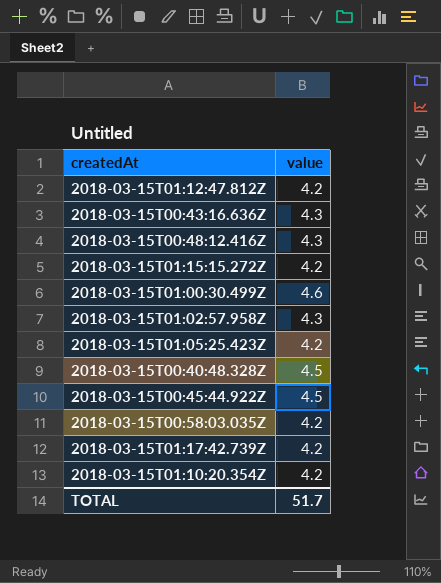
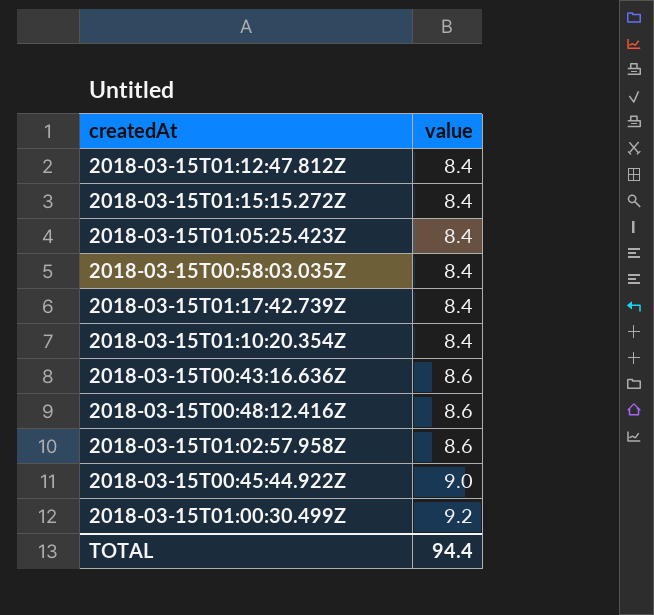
row order: none -> value ascending
row 2018-03-15T00:40:48.328Z: 4.5 -> none
2018-03-15T01:12:47.812Z | value: 4.2 -> 8.4
2018-03-15T01:15:15.272Z | value: 4.2 -> 8.4
2018-03-15T01:05:25.423Z | value: 4.2 -> 8.4
2018-03-15T00:58:03.035Z | value: 4.2 -> 8.4
2018-03-15T01:17:42.739Z | value: 4.2 -> 8.4
2018-03-15T01:10:20.354Z | value: 4.2 -> 8.4
2018-03-15T00:43:16.636Z | value: 4.3 -> 8.6
2018-03-15T00:48:12.416Z | value: 4.3 -> 8.6
2018-03-15T01:02:57.958Z | value: 4.3 -> 8.6
2018-03-15T00:45:44.922Z | value: 4.5 -> 9.0
2018-03-15T01:00:30.499Z | value: 4.6 -> 9.2
TOTAL | value: 51.7 -> 94.4

